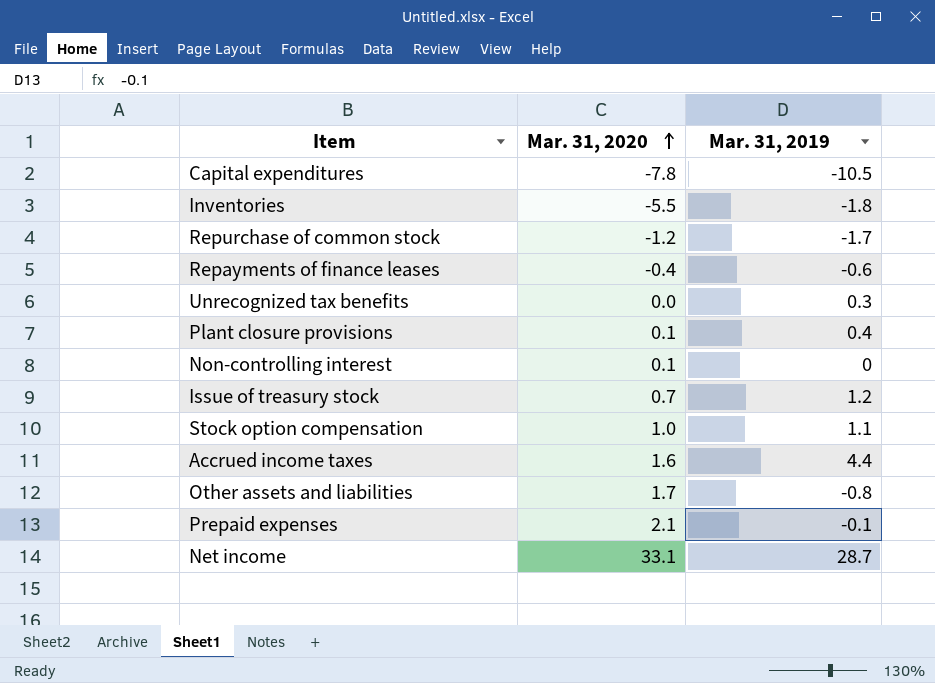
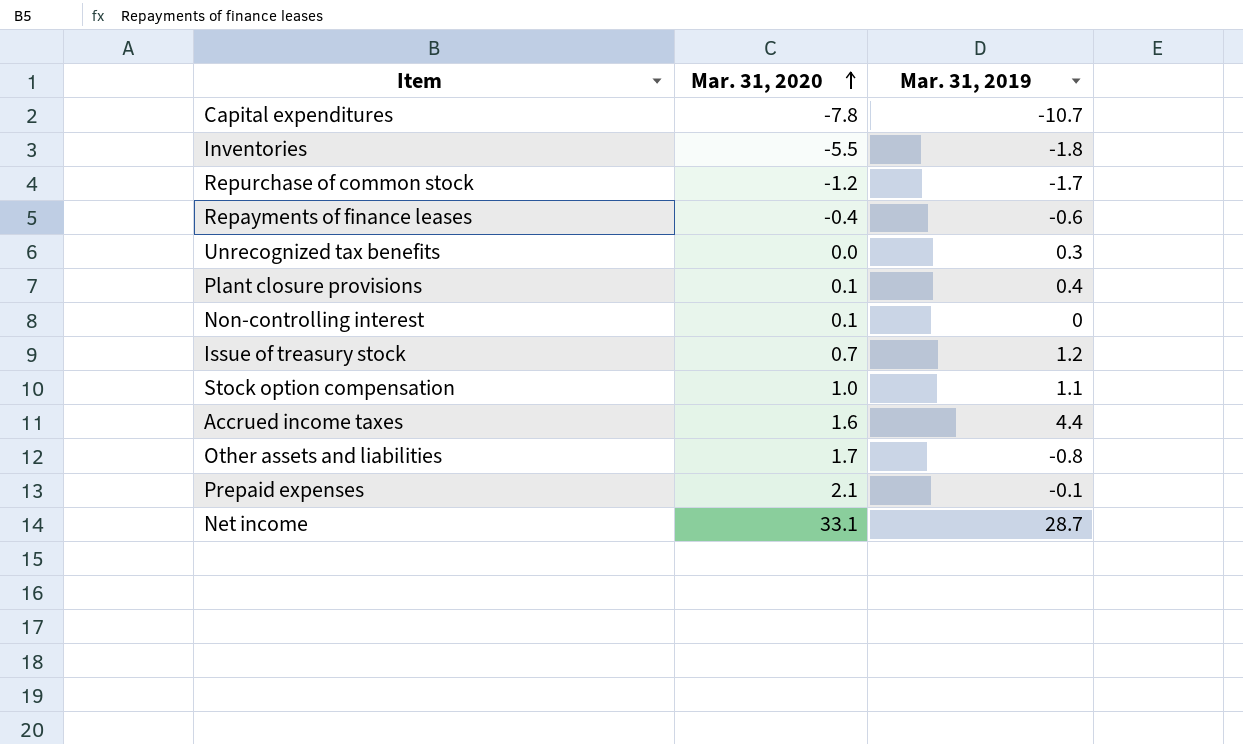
Capital expenditures | Mar. 31, 2019: -10.5 -> -10.7

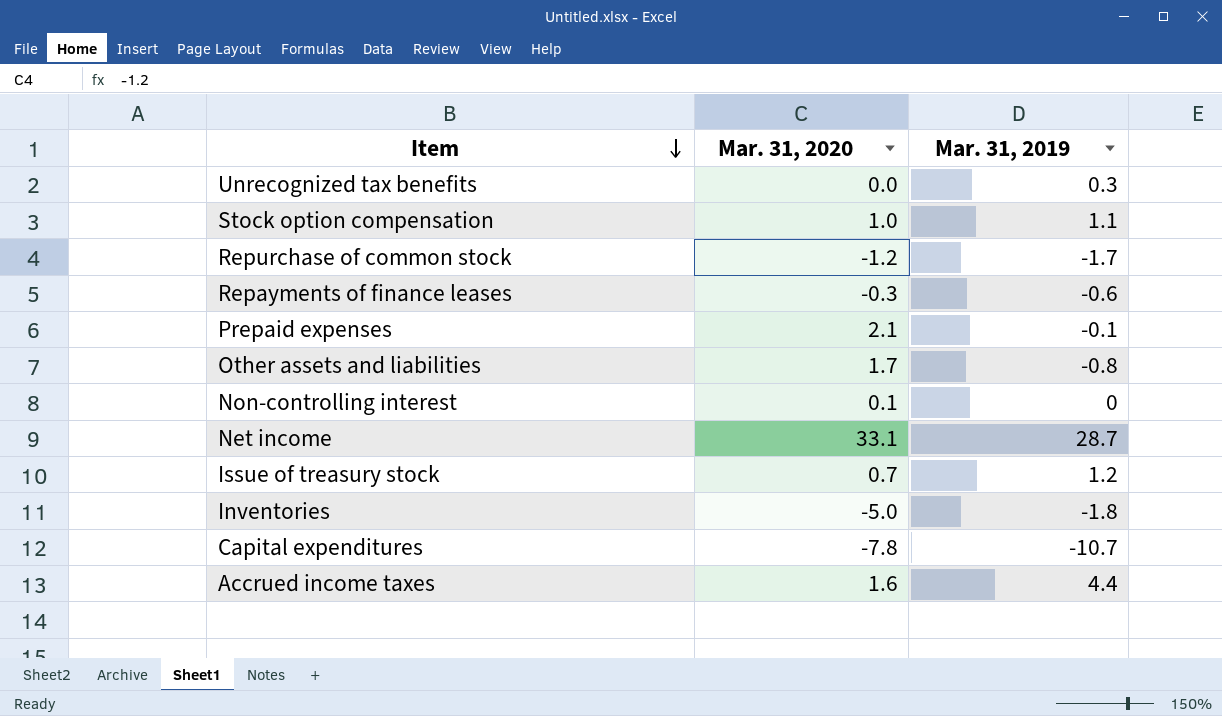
row order: Mar. 31, 2020 ascending -> Item descending
row Plant closure provisions: 0.1 | 0.4 -> none
Repayments of finance leases | Mar. 31, 2020: -0.4 -> -0.3
Inventories | Mar. 31, 2020: -5.5 -> -5.0

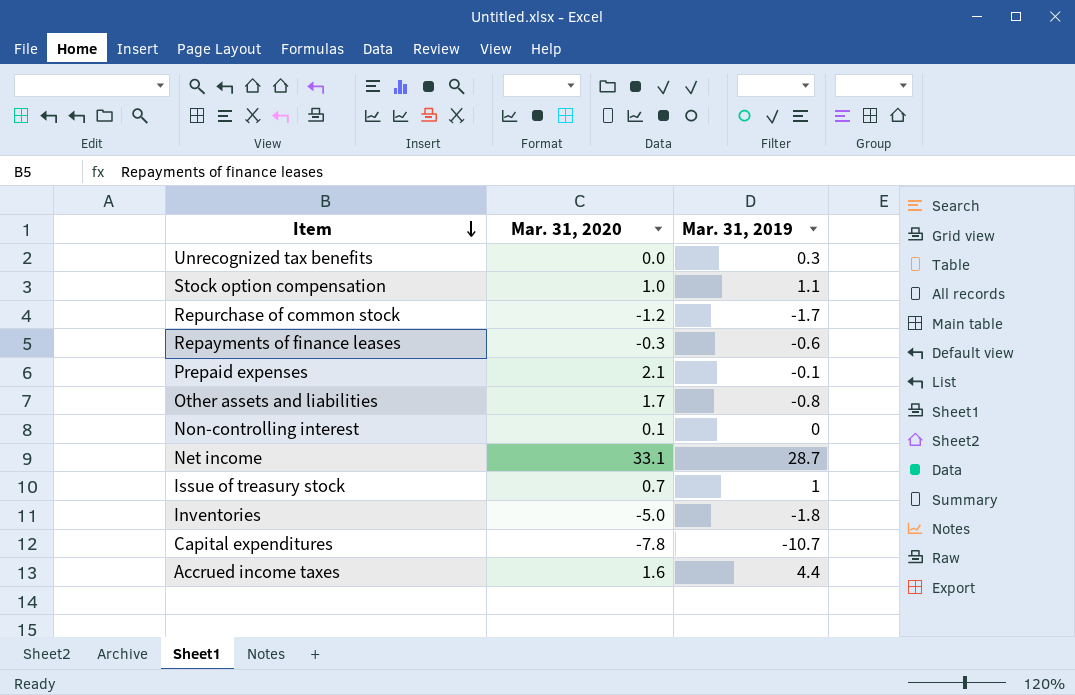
Issue of treasury stock | Mar. 31, 2019: 1.2 -> 1

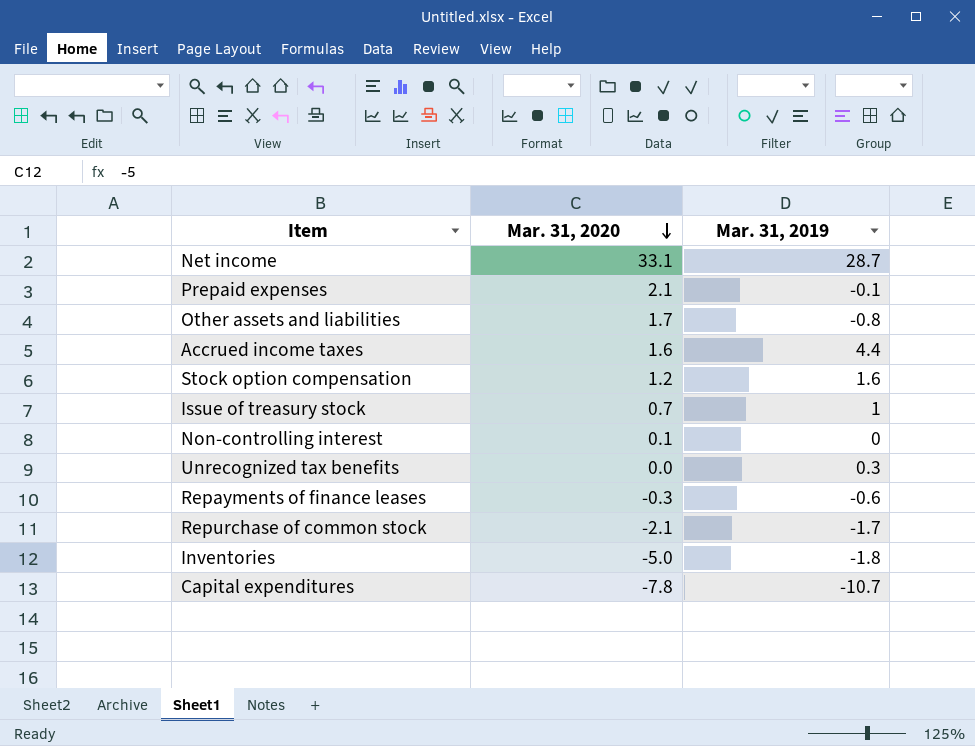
row order: Item descending -> Mar. 31, 2020 descending
Stock option compensation | Mar. 31, 2020: 1.0 -> 1.2
Stock option compensation | Mar. 31, 2019: 1.1 -> 1.6
Repurchase of common stock | Mar. 31, 2020: -1.2 -> -2.1

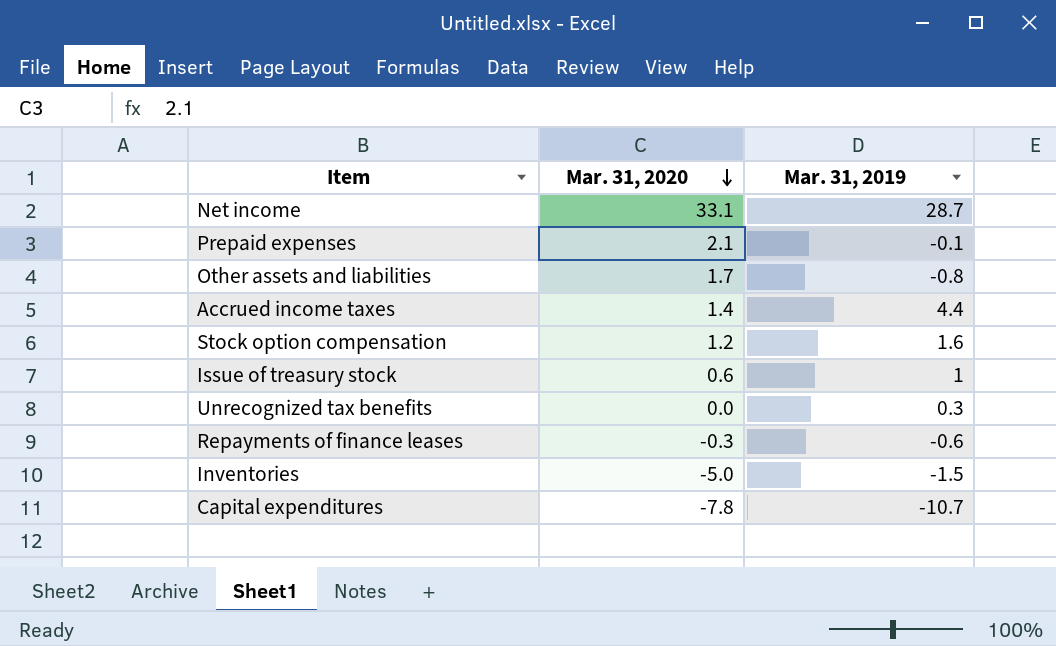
row Non-controlling interest: 0.1 | 0 -> none
row Repurchase of common stock: -2.1 | -1.7 -> none
Accrued income taxes | Mar. 31, 2020: 1.6 -> 1.4
Issue of treasury stock | Mar. 31, 2020: 0.7 -> 0.6
Inventories | Mar. 31, 2019: -1.8 -> -1.5

